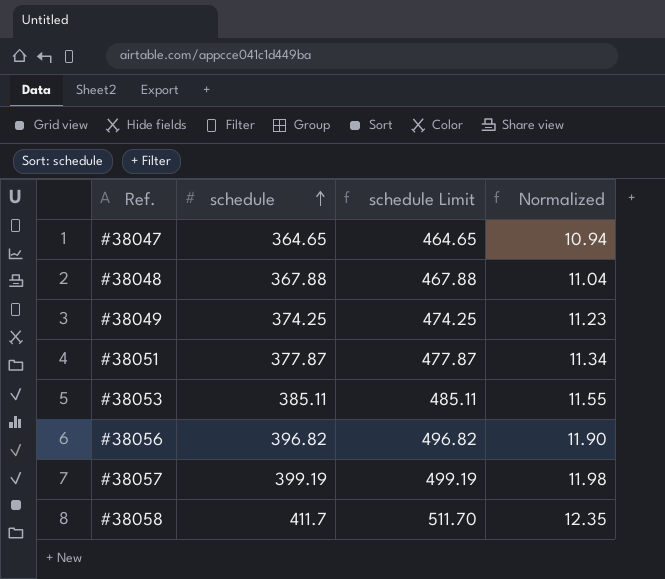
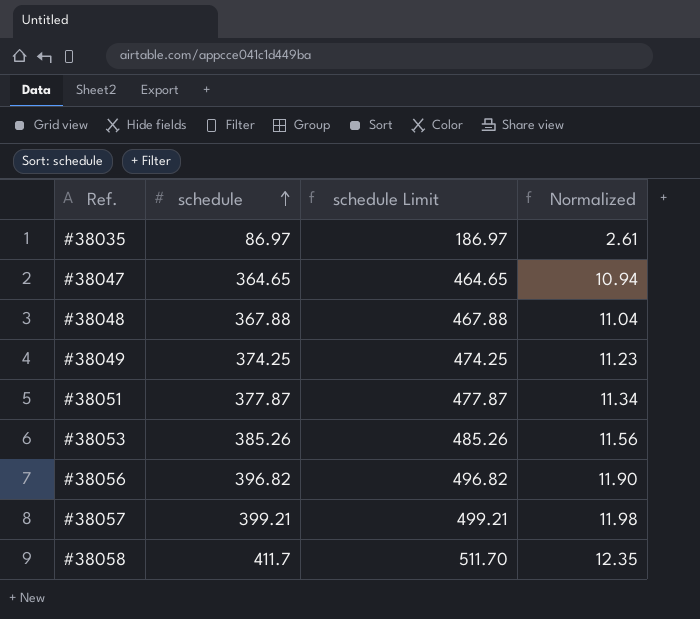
row #38035: none -> 86.97 | 186.97 | 2.61
#38053 | schedule: 385.11 -> 385.26
#38053 | schedule Limit: 485.11 -> 485.26
#38053 | Normalized: 11.55 -> 11.56
#38057 | schedule: 399.19 -> 399.21
#38057 | schedule Limit: 499.19 -> 499.21

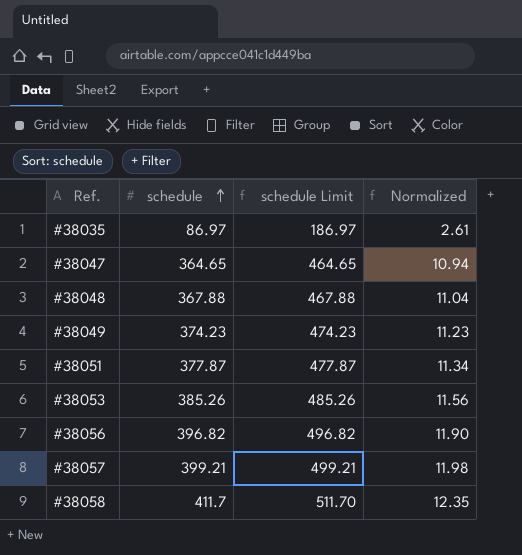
#38049 | schedule: 374.25 -> 374.23
#38049 | schedule Limit: 474.25 -> 474.23

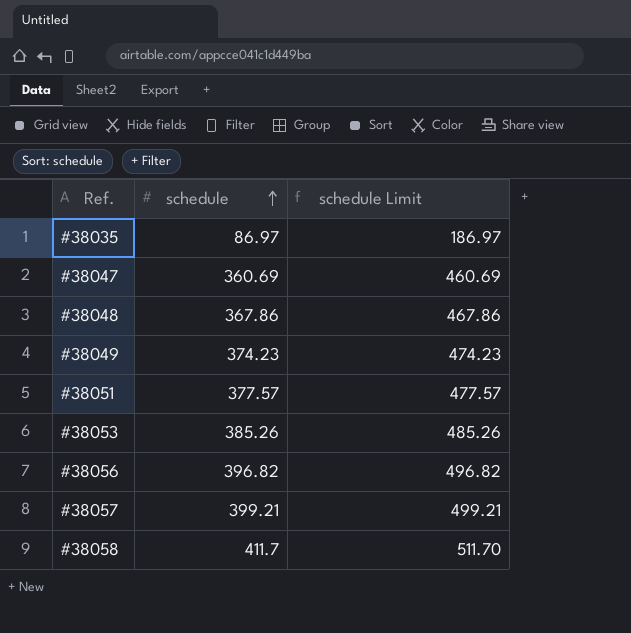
column Normalized | formula: [schedule] * 0.03 -> none
#38047 | schedule: 364.65 -> 360.69
#38047 | schedule Limit: 464.65 -> 460.69
#38048 | schedule: 367.88 -> 367.86
#38048 | schedule Limit: 467.88 -> 467.86
#38051 | schedule: 377.87 -> 377.57
#38051 | schedule Limit: 477.87 -> 477.57

